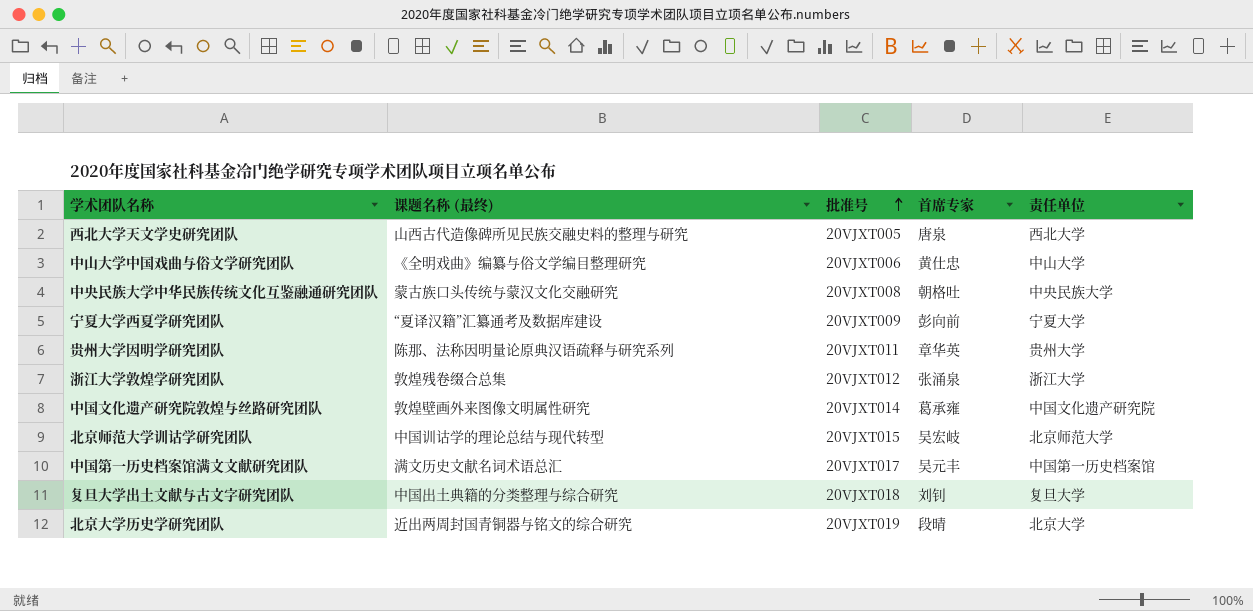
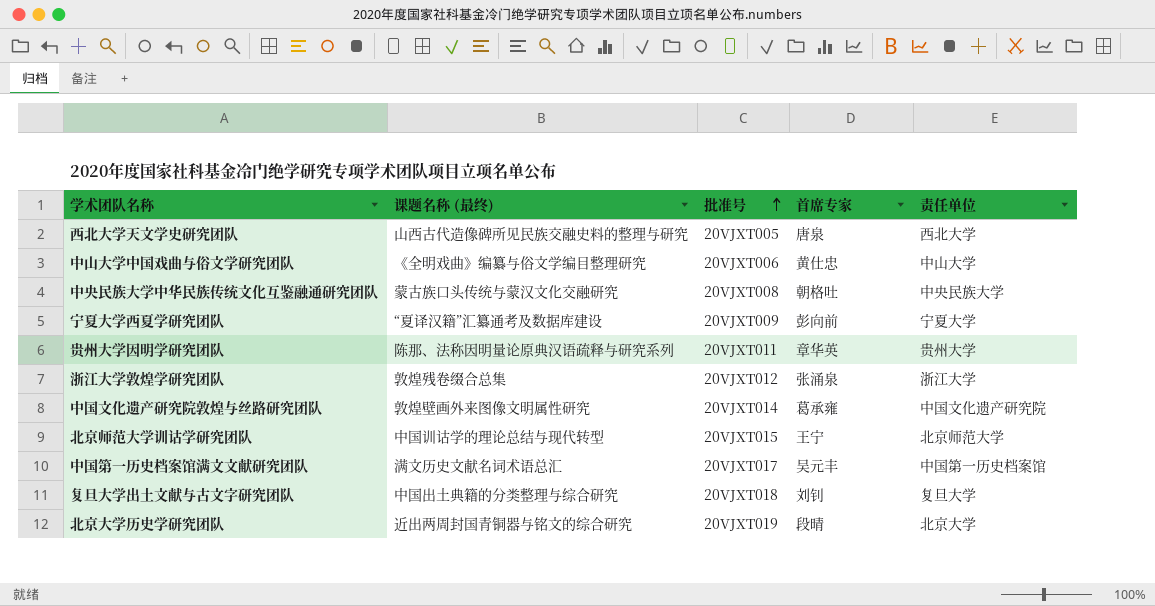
北京师范大学训诂学研究团队 | 首席专家: 吴宏岐 -> 王宁

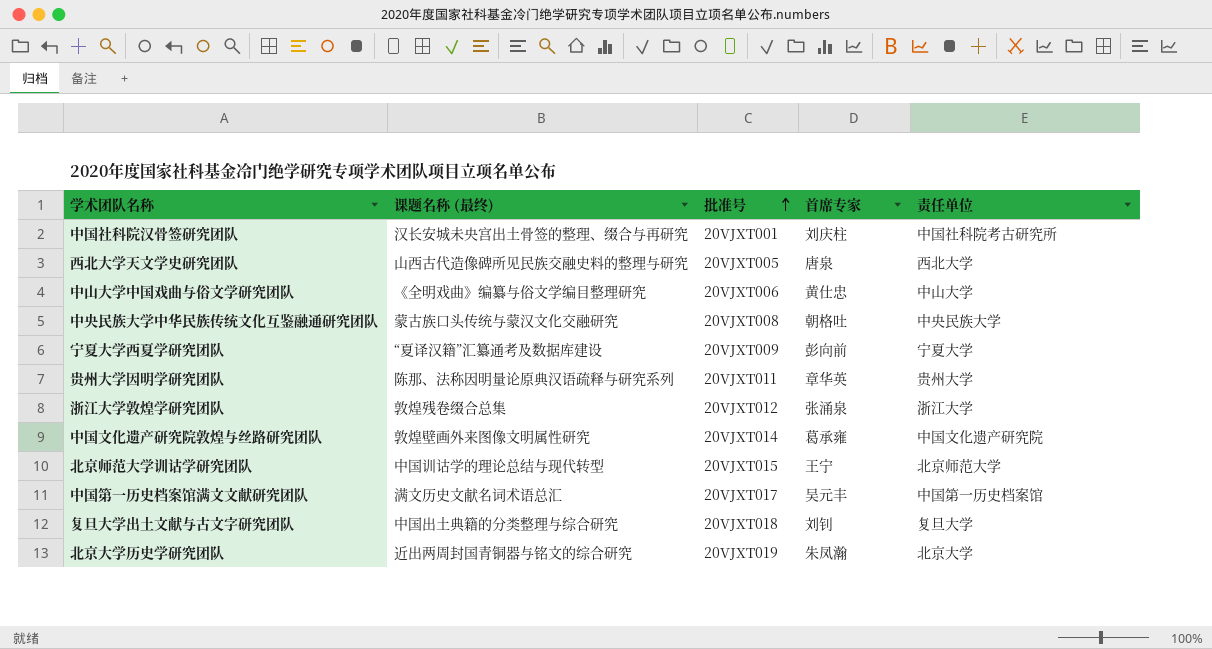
row 中国社科院汉骨签研究团队: none -> 汉长安城未央宫出土骨签的整理、缀合与再研究 | 20VJXT001 | 刘庆柱 | 中国社科院考古研究所
北京大学历史学研究团队 | 首席专家: 段晴 -> 朱凤瀚

